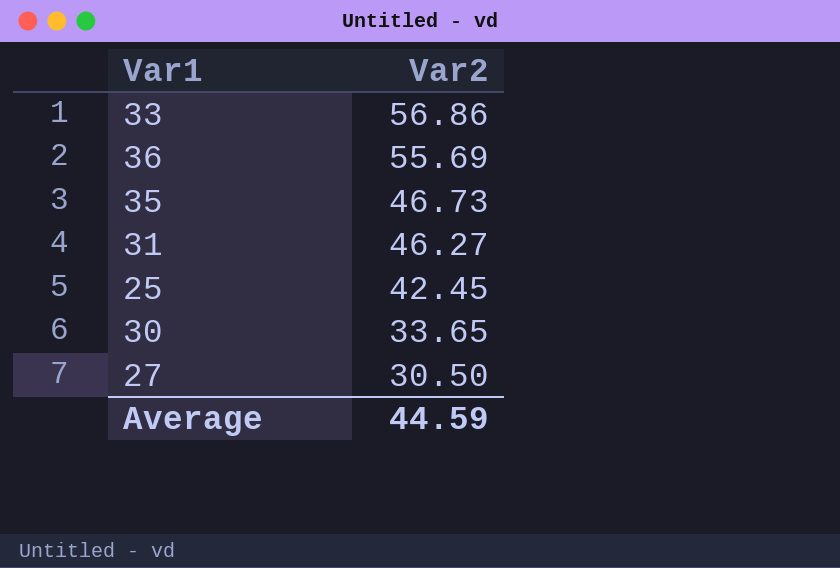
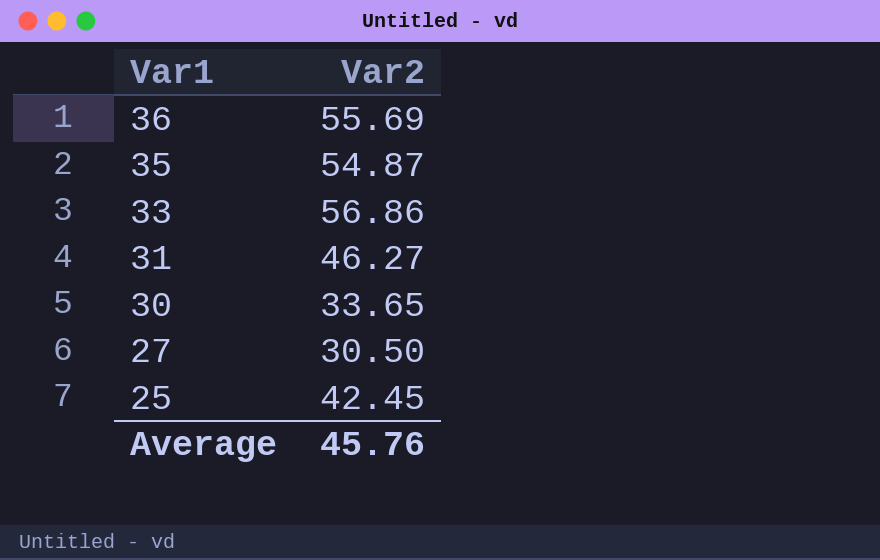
row order: Var2 descending -> Var1 descending
35 | Var2: 46.73 -> 54.87
Average | Var2: 44.59 -> 45.76

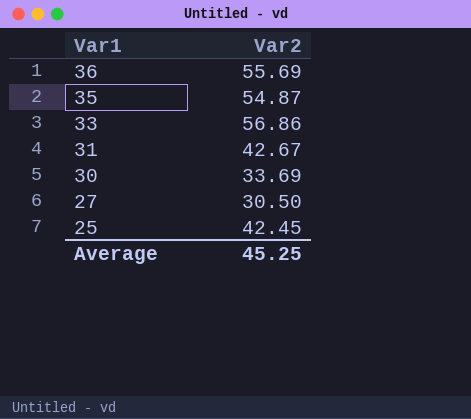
31 | Var2: 46.27 -> 42.67
30 | Var2: 33.65 -> 33.69
Average | Var2: 45.76 -> 45.25

